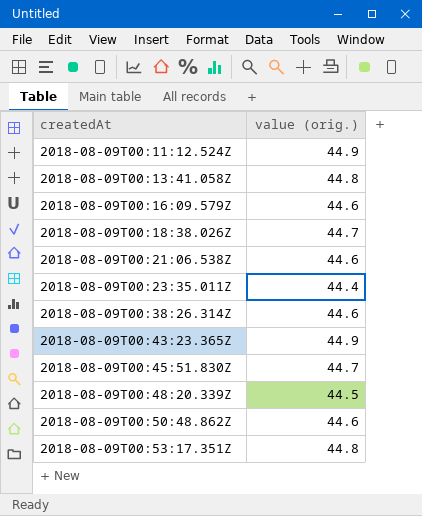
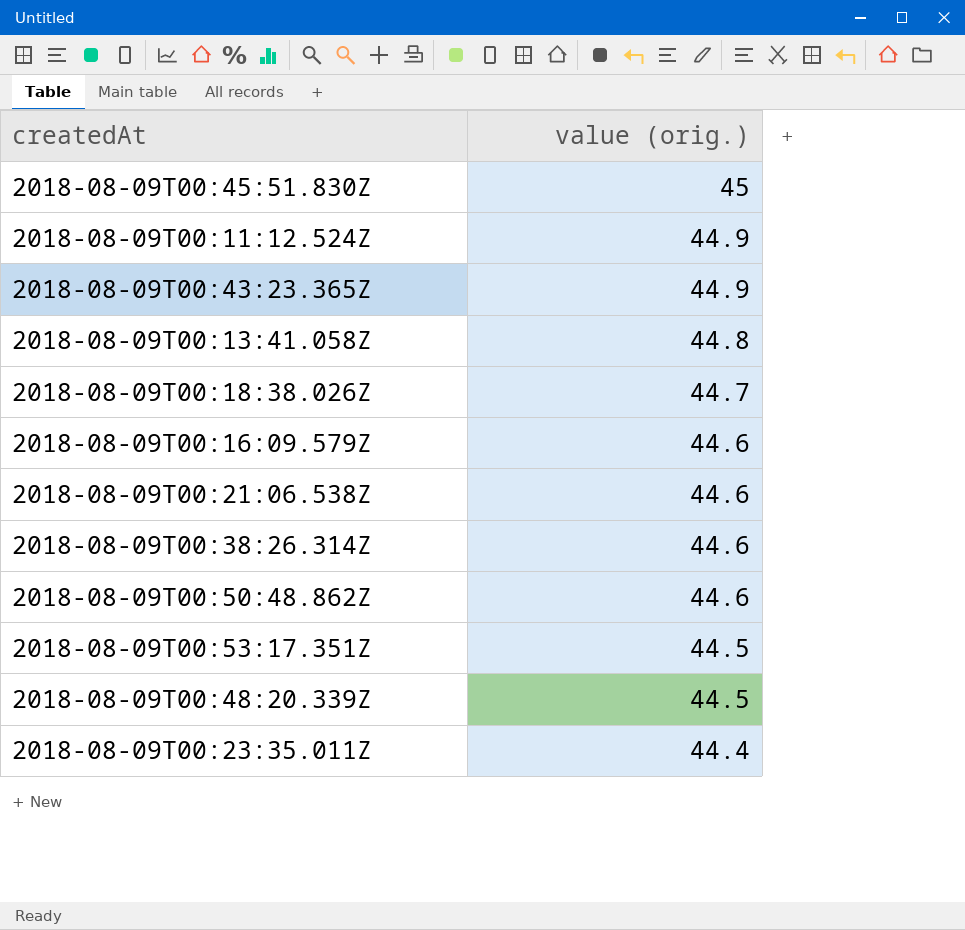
row order: createdAt ascending -> value (orig.) descending
2018-08-09T00:45:51.830Z | value (orig.): 44.7 -> 45
2018-08-09T00:53:17.351Z | value (orig.): 44.8 -> 44.5

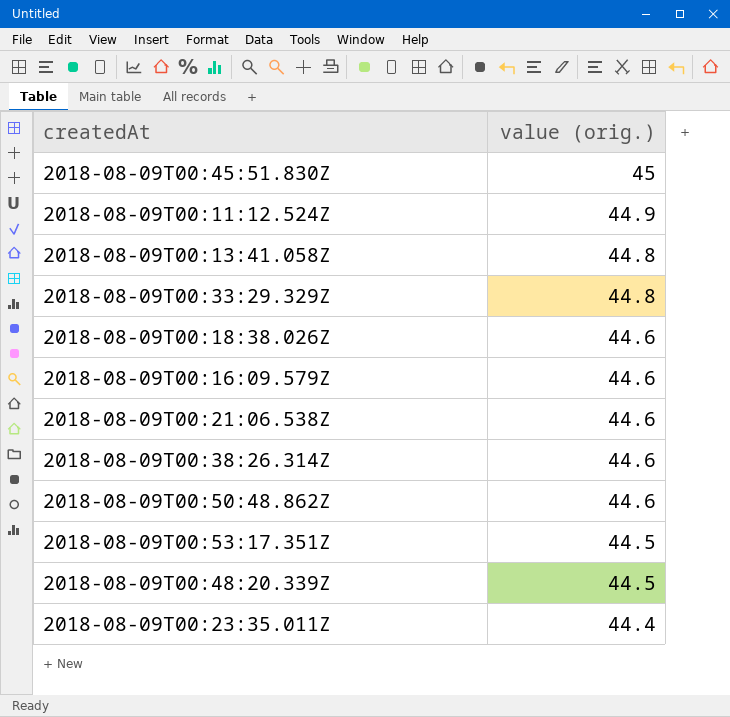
row 2018-08-09T00:43:23.365Z: 44.9 -> none
row 2018-08-09T00:33:29.329Z: none -> 44.8
2018-08-09T00:18:38.026Z | value (orig.): 44.7 -> 44.6

